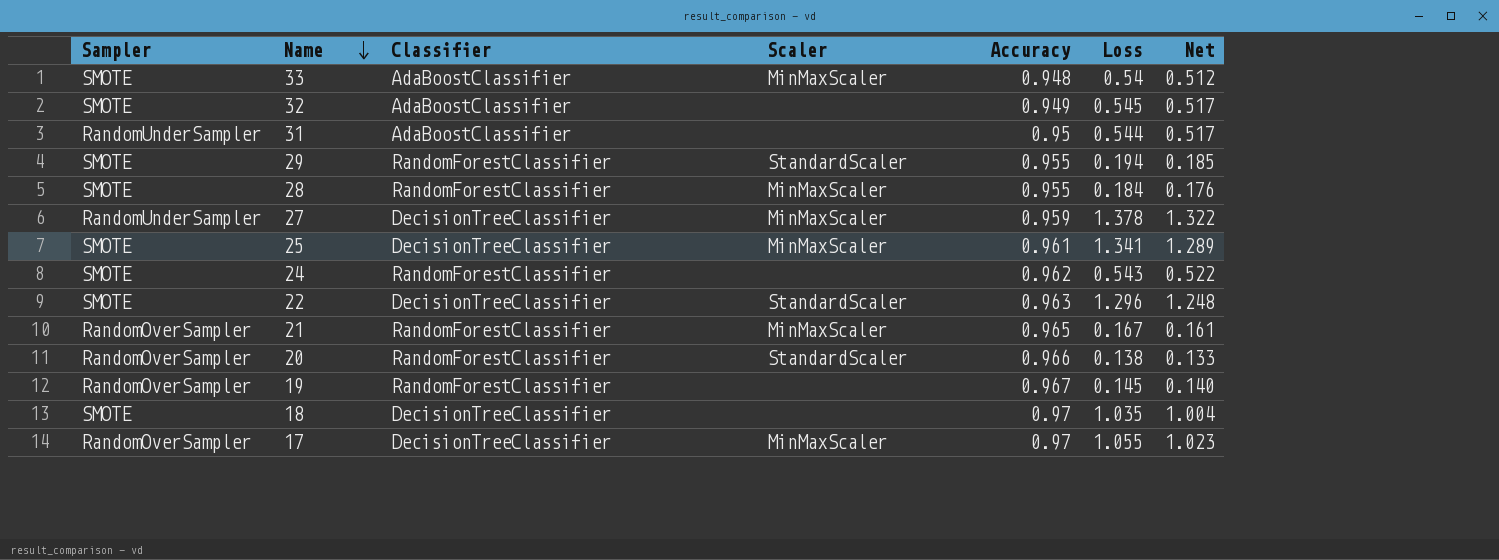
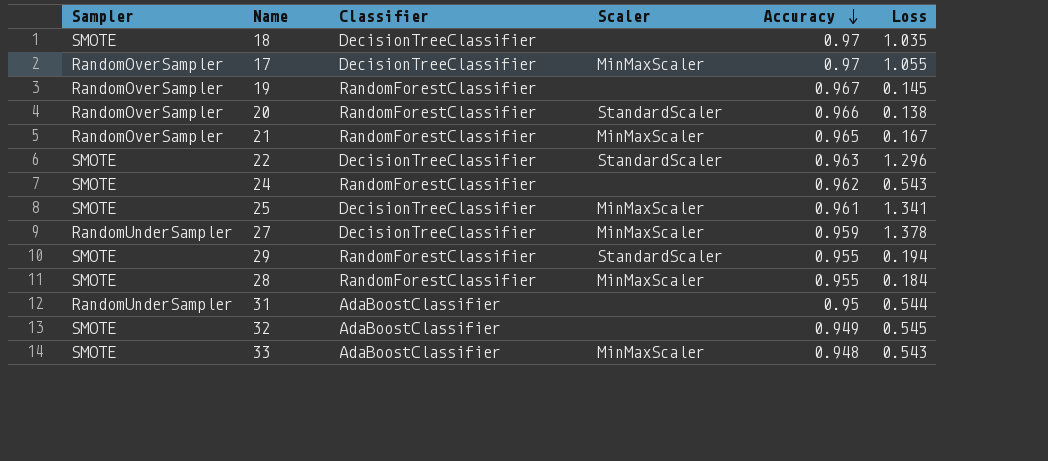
row order: Name descending -> Accuracy descending
column Net | formula: [Accuracy] * [Loss] -> none
33 | Loss: 0.54 -> 0.543

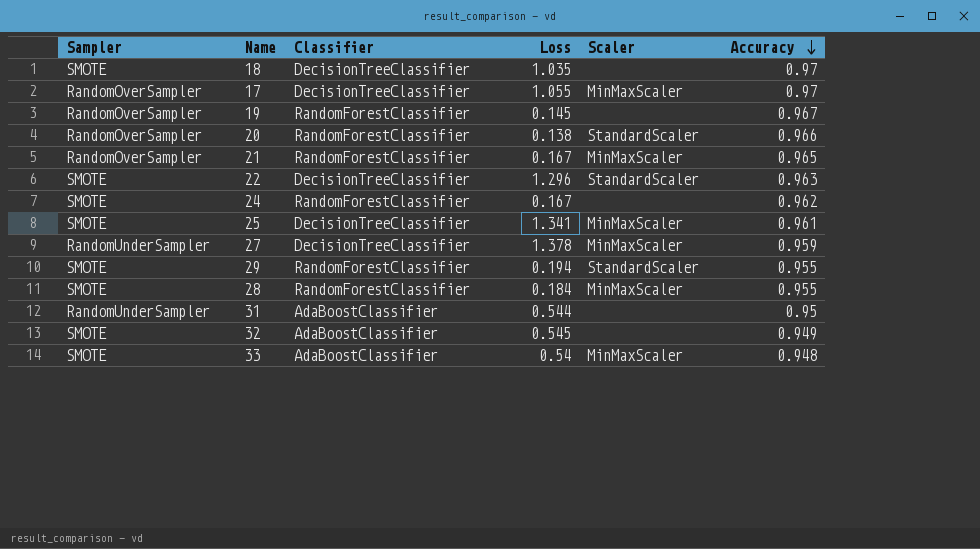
column Loss | position: 6 -> 4
24 | Loss: 0.543 -> 0.167
33 | Loss: 0.543 -> 0.54

